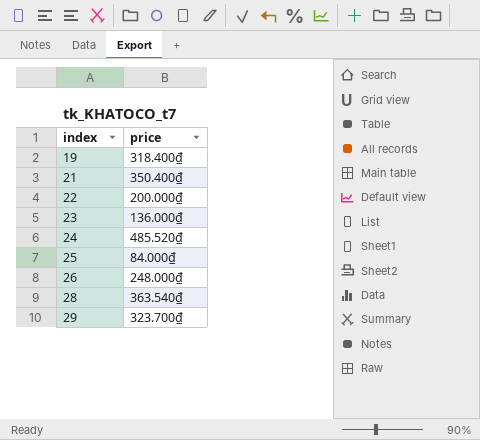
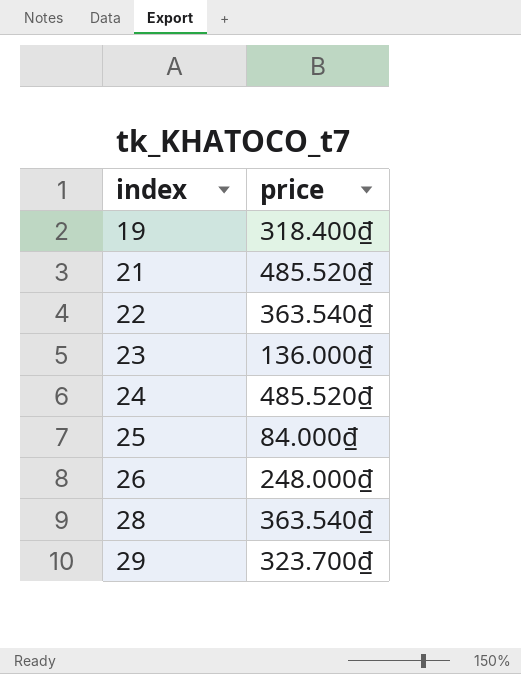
21 | price: 350.400₫ -> 485.520₫
22 | price: 200.000₫ -> 363.540₫

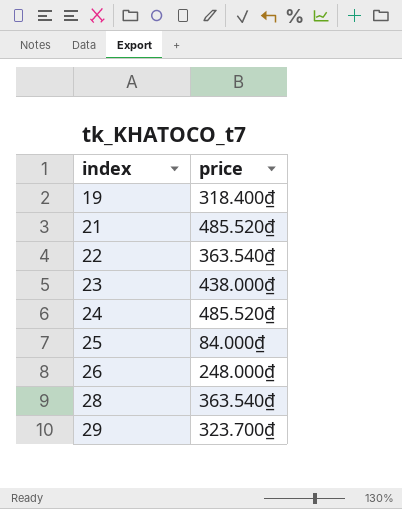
23 | price: 136.000₫ -> 438.000₫

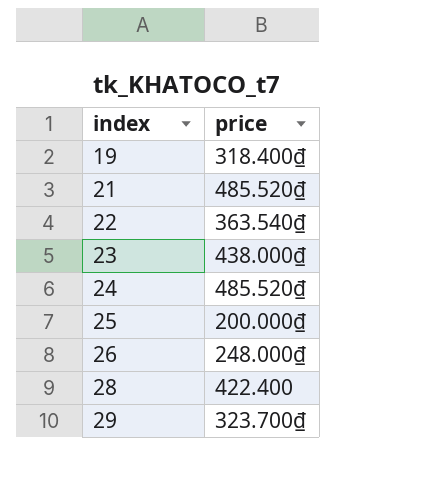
25 | price: 84.000₫ -> 200.000₫
28 | price: 363.540₫ -> 422.400

